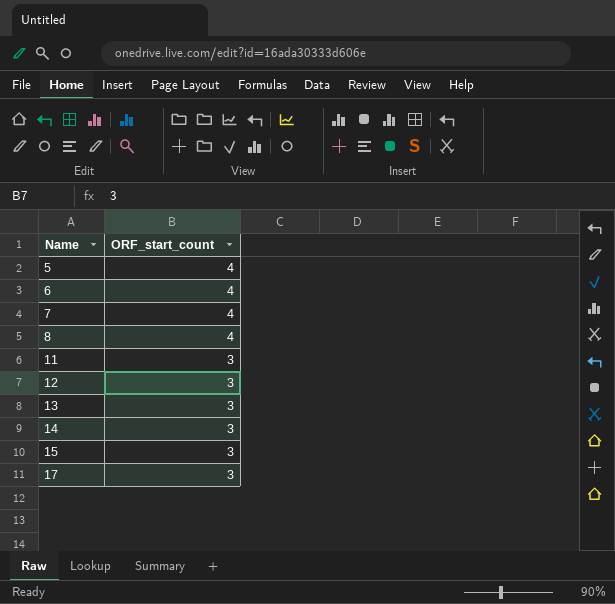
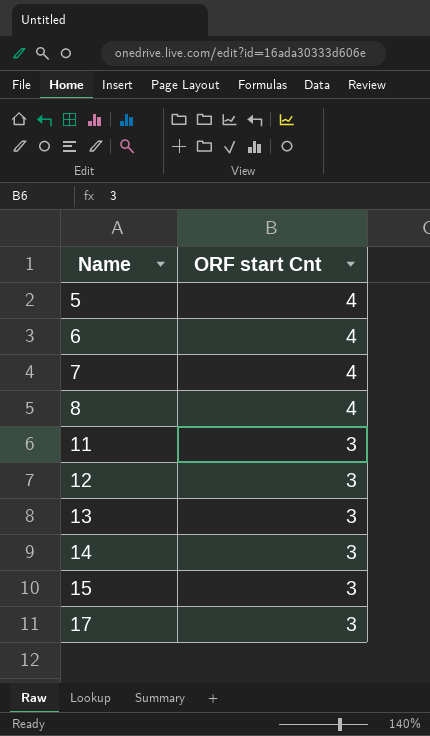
column name: ORF_start_count -> ORF start Cnt

